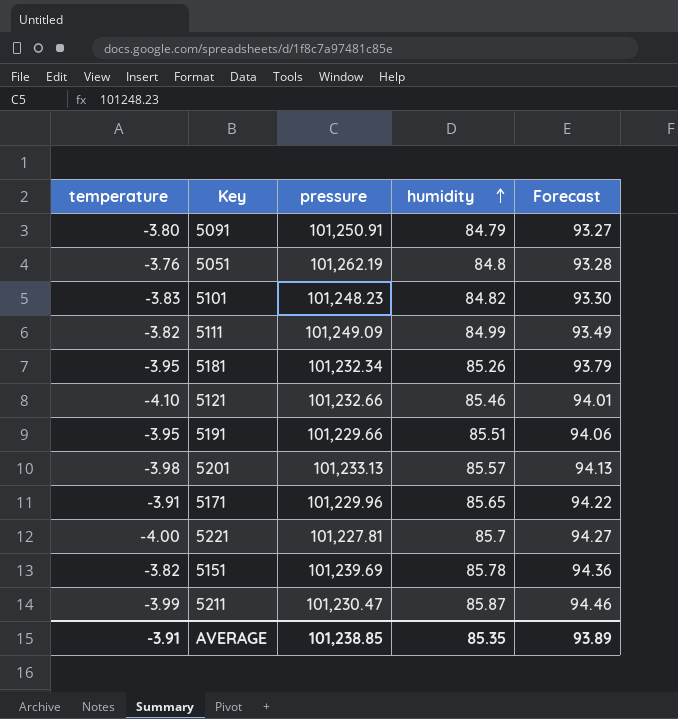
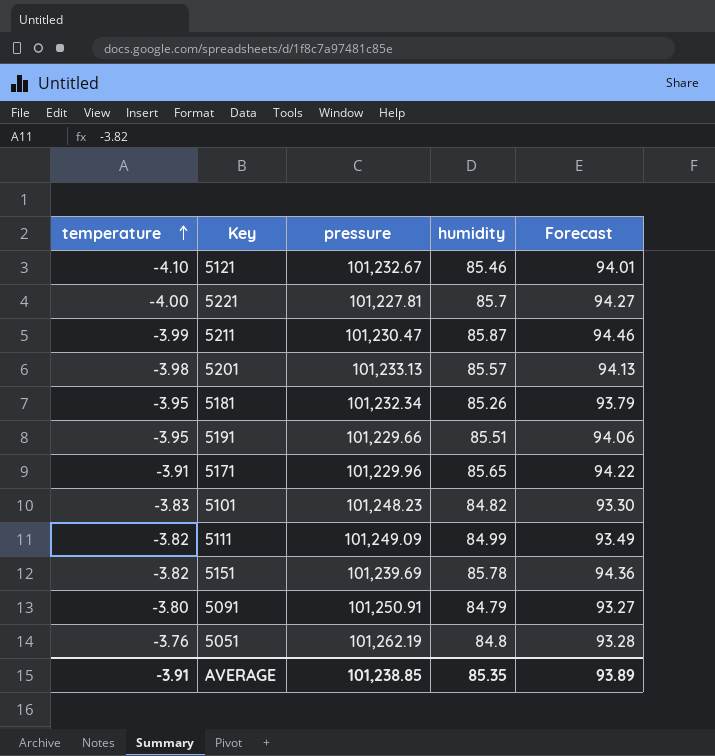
row order: humidity ascending -> temperature ascending
5121 | pressure: 101,232.66 -> 101,232.67

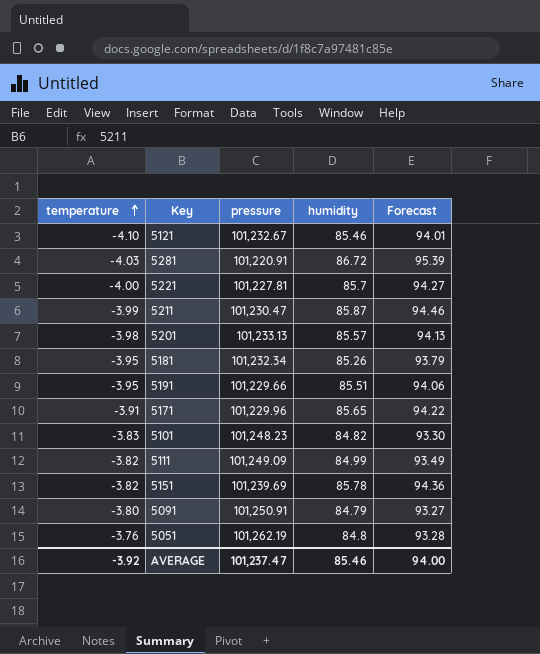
row 5281: none -> -4.03 | 101,220.91 | 86.72 | 95.39
AVERAGE | temperature: -3.91 -> -3.92
AVERAGE | pressure: 101,238.85 -> 101,237.47
AVERAGE | humidity: 85.35 -> 85.46
AVERAGE | Forecast: 93.89 -> 94.00

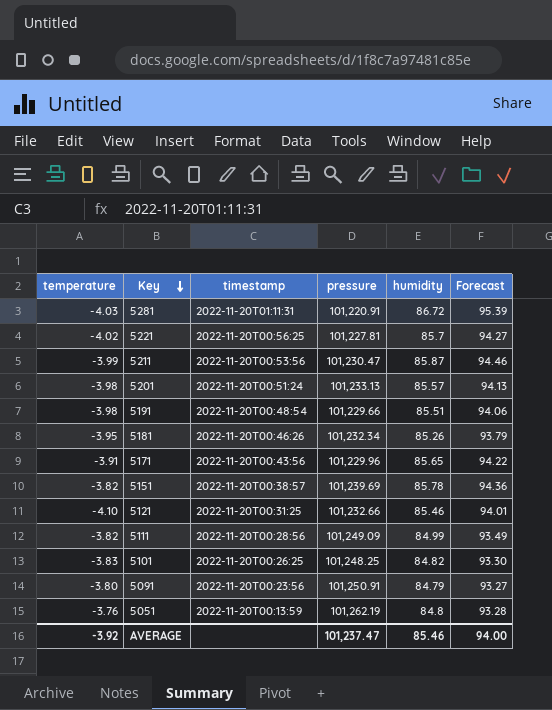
row order: temperature ascending -> Key descending
column timestamp | position: none -> 3
5221 | temperature: -4.00 -> -4.02
5191 | temperature: -3.95 -> -3.98
5121 | pressure: 101,232.67 -> 101,232.66
5101 | pressure: 101,248.23 -> 101,248.25

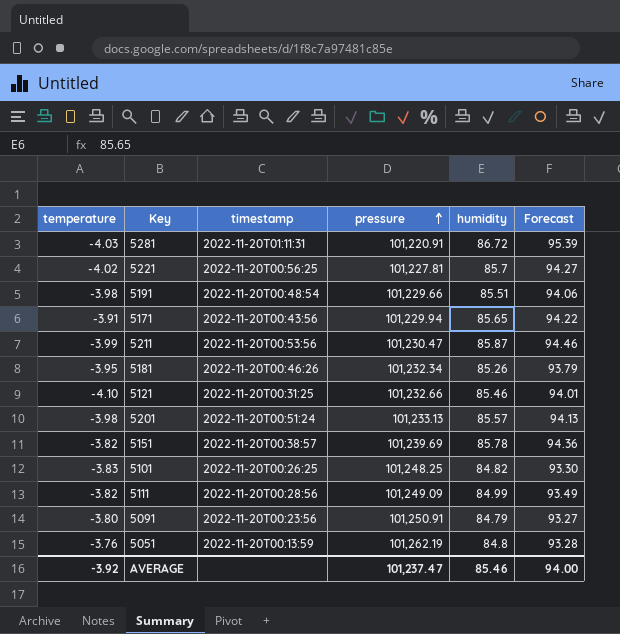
row order: Key descending -> pressure ascending
5171 | pressure: 101,229.96 -> 101,229.94

